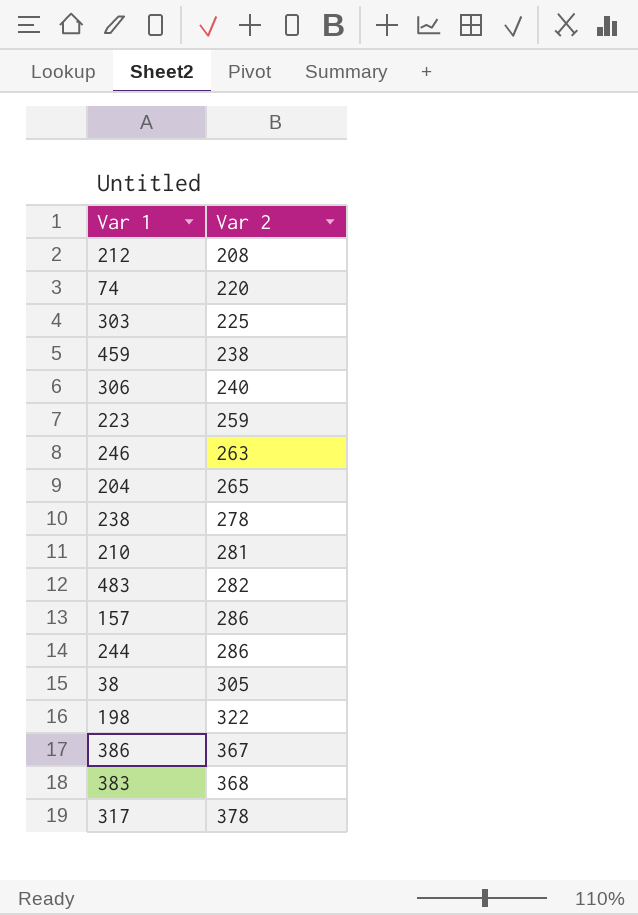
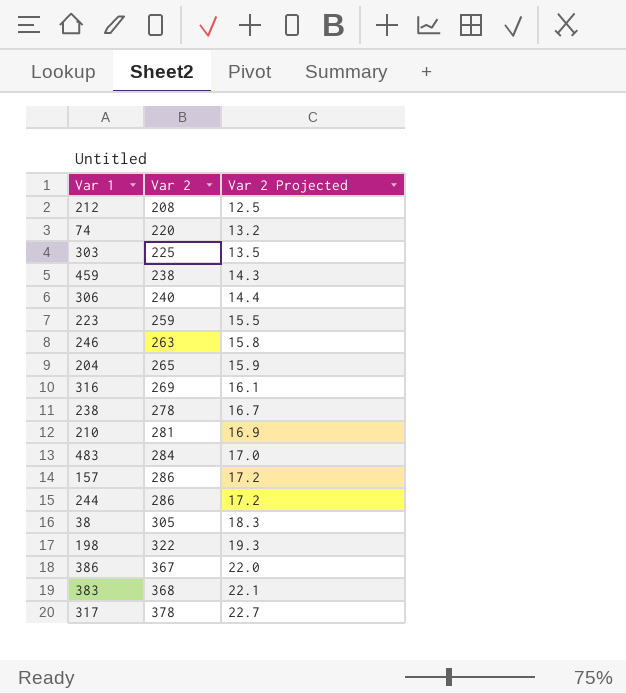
column Var 2 Projected | formula: none -> [Var 2] * 0.06
row 316: none -> 269 | 16.1
483 | Var 2: 282 -> 284

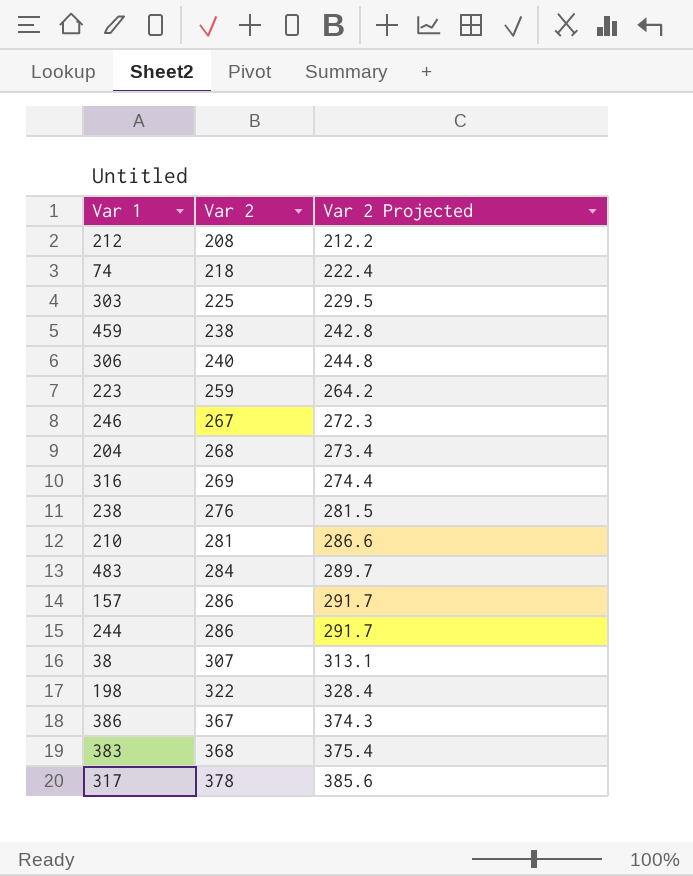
column Var 2 Projected | formula: [Var 2] * 0.06 -> [Var 2] * 1.02
74 | Var 2: 220 -> 218
246 | Var 2: 263 -> 267
204 | Var 2: 265 -> 268
238 | Var 2: 278 -> 276
38 | Var 2: 305 -> 307

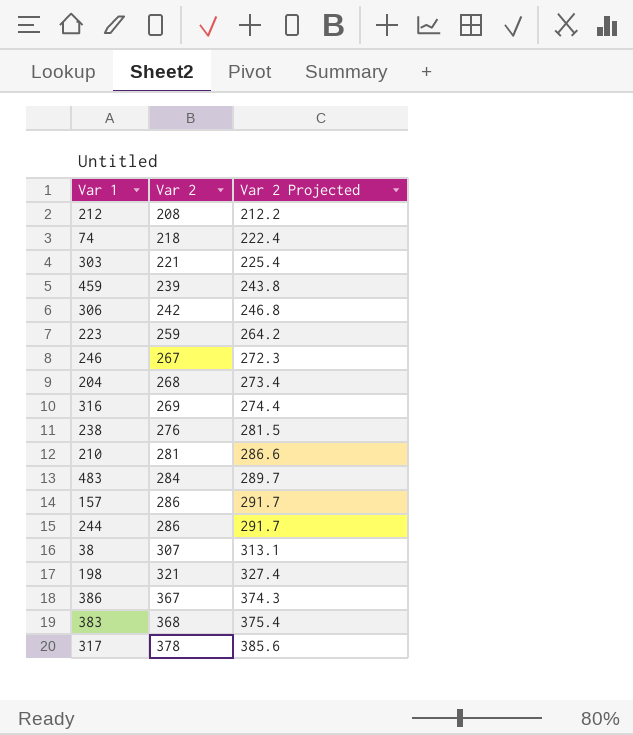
303 | Var 2: 225 -> 221
303 | Var 2 Projected: 229.5 -> 225.4
459 | Var 2: 238 -> 239
459 | Var 2 Projected: 242.8 -> 243.8
306 | Var 2: 240 -> 242
306 | Var 2 Projected: 244.8 -> 246.8
198 | Var 2: 322 -> 321
198 | Var 2 Projected: 328.4 -> 327.4

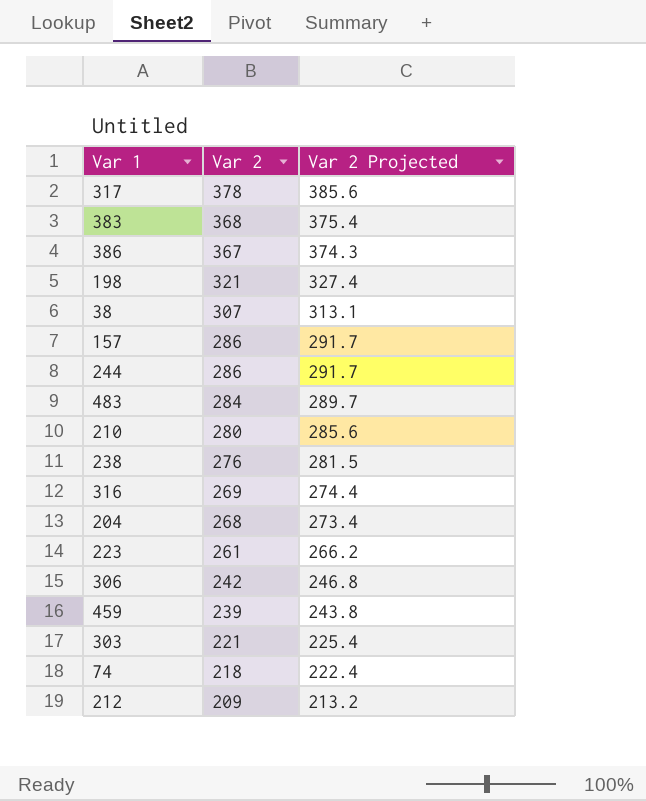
row order: Var 2 ascending -> Var 2 descending
row 246: 267 | 272.3 -> none
210 | Var 2: 281 -> 280
210 | Var 2 Projected: 286.6 -> 285.6
223 | Var 2: 259 -> 261
223 | Var 2 Projected: 264.2 -> 266.2
212 | Var 2: 208 -> 209
212 | Var 2 Projected: 212.2 -> 213.2

